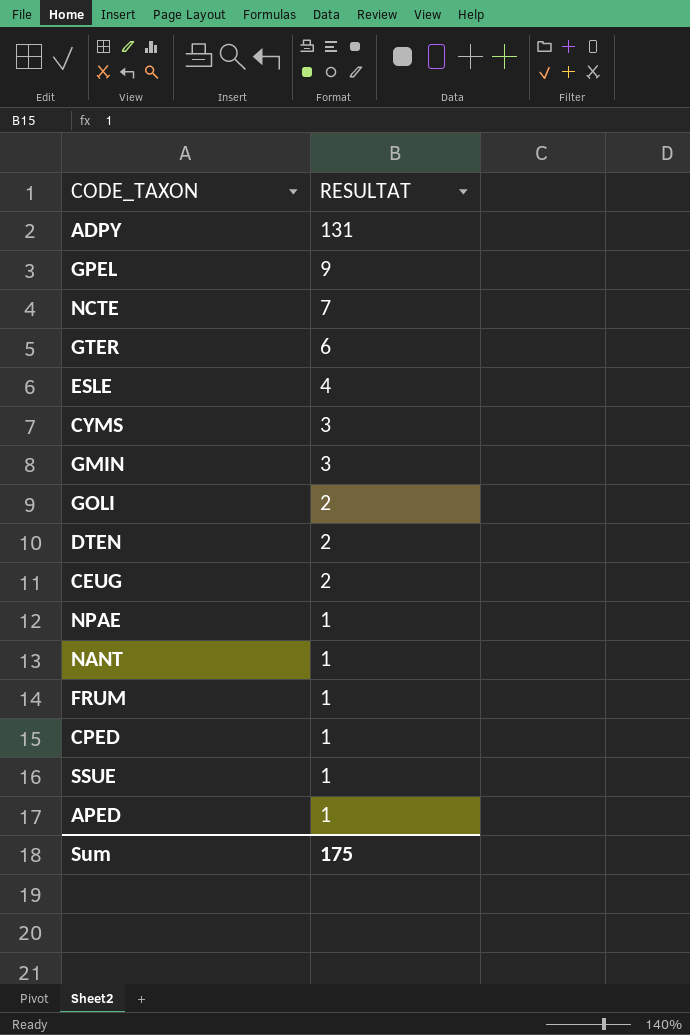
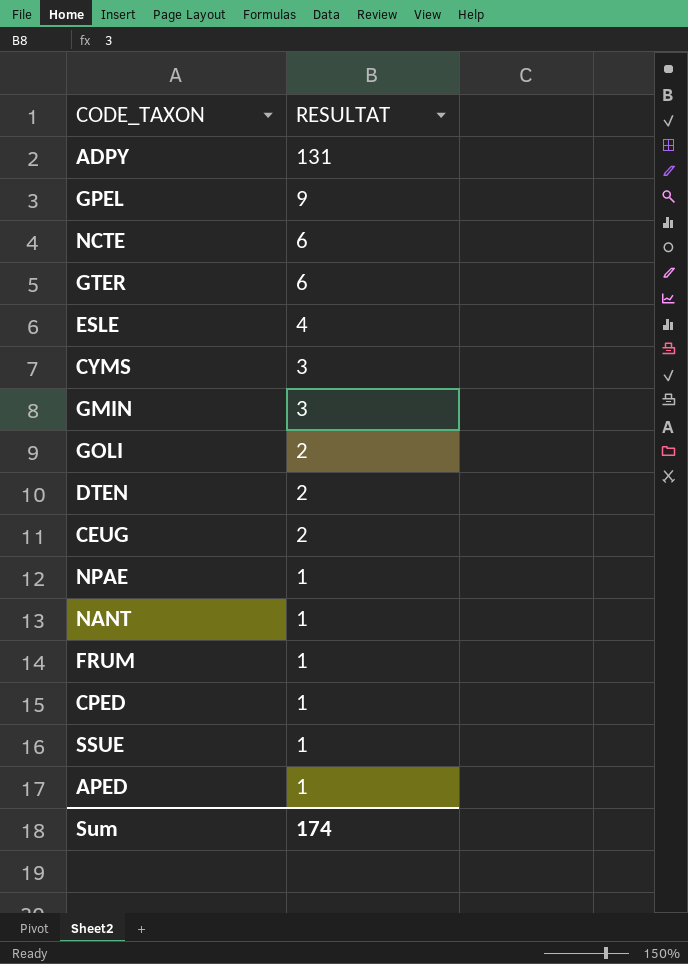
NCTE | RESULTAT: 7 -> 6
Sum | RESULTAT: 175 -> 174

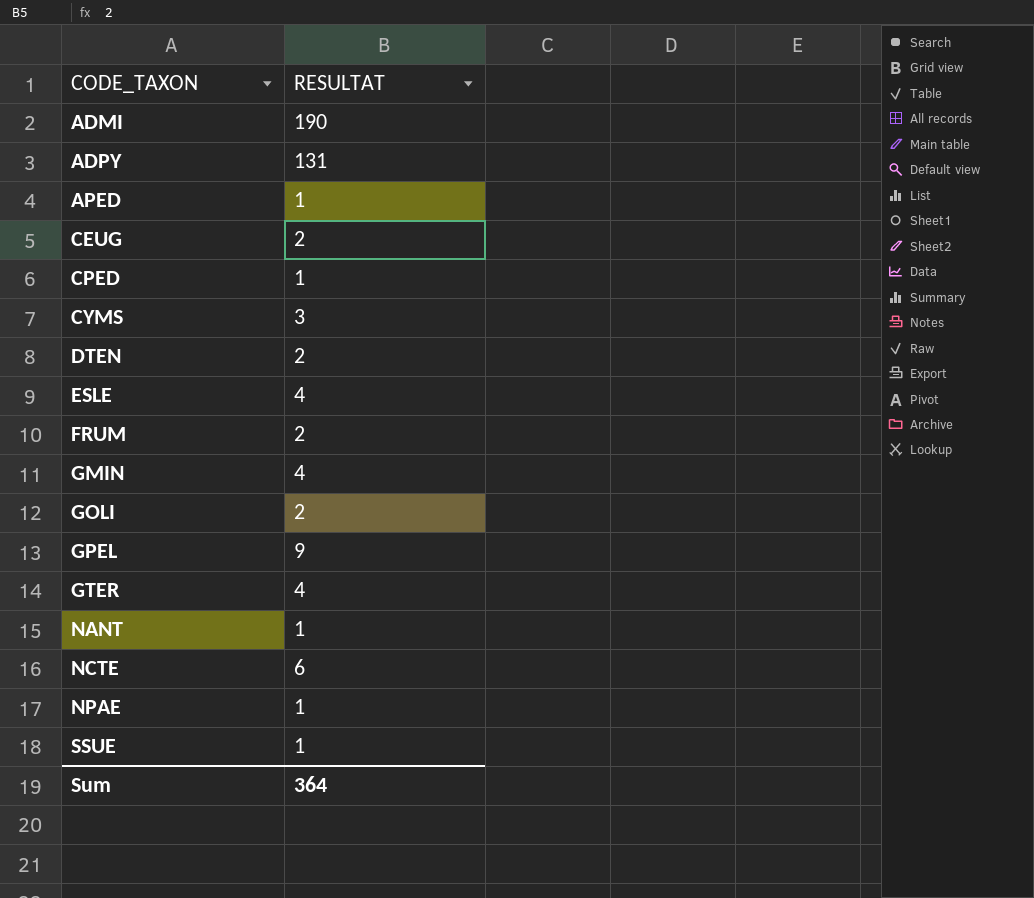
row order: RESULTAT descending -> CODE_TAXON ascending
row ADMI: none -> 190
FRUM | RESULTAT: 1 -> 2
GMIN | RESULTAT: 3 -> 4
GTER | RESULTAT: 6 -> 4
Sum | RESULTAT: 174 -> 364

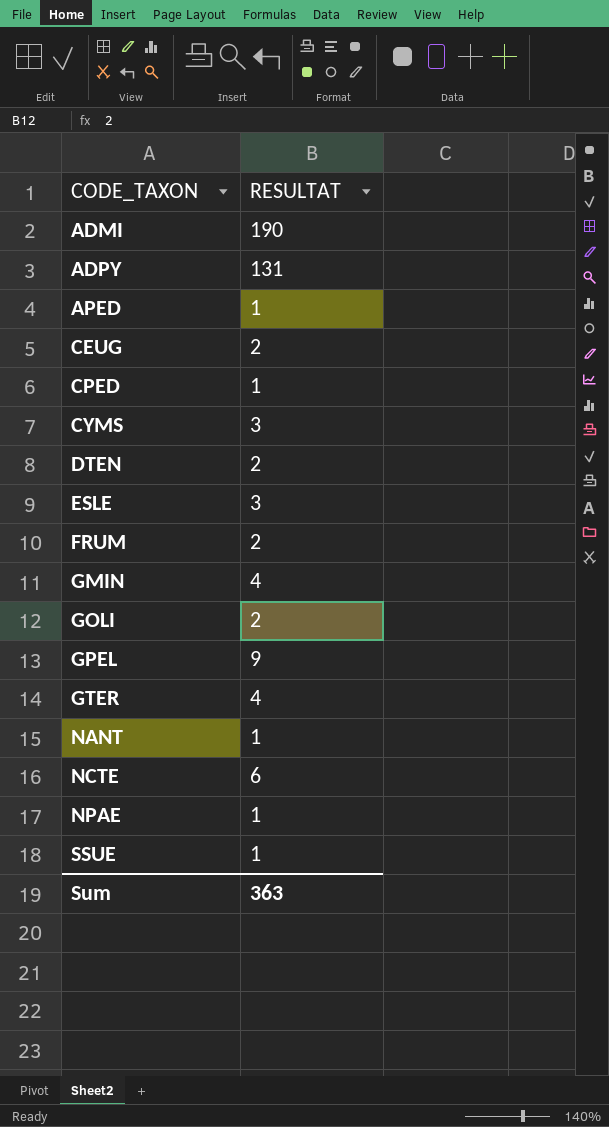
ESLE | RESULTAT: 4 -> 3
Sum | RESULTAT: 364 -> 363

